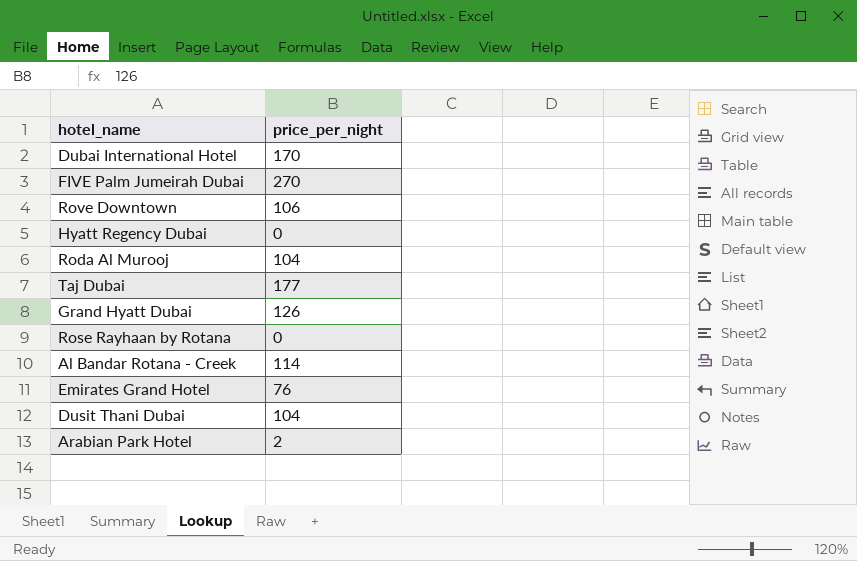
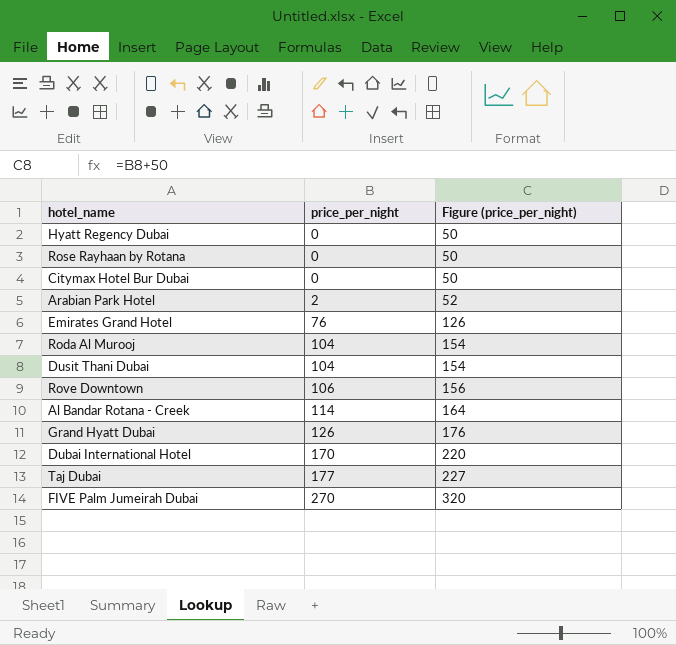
row order: none -> price_per_night ascending
column Figure (price_per_night) | formula: none -> [price_per_night] + 50
row Citymax Hotel Bur Dubai: none -> 0 | 50

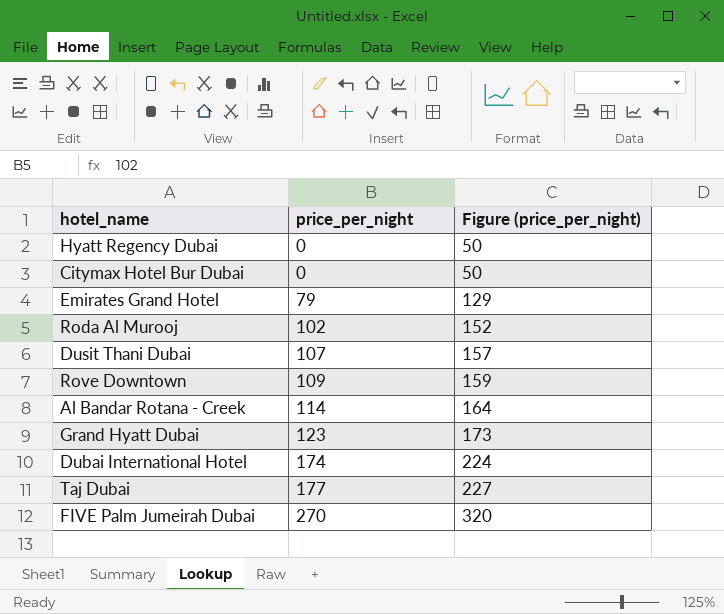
row Rose Rayhaan by Rotana: 0 | 50 -> none
row Arabian Park Hotel: 2 | 52 -> none
Emirates Grand Hotel | price_per_night: 76 -> 79
Emirates Grand Hotel | Figure (price_per_night): 126 -> 129
Roda Al Murooj | price_per_night: 104 -> 102
Roda Al Murooj | Figure (price_per_night): 154 -> 152
Dusit Thani Dubai | price_per_night: 104 -> 107
Dusit Thani Dubai | Figure (price_per_night): 154 -> 157
Rove Downtown | price_per_night: 106 -> 109
Rove Downtown | Figure (price_per_night): 156 -> 159
Grand Hyatt Dubai | price_per_night: 126 -> 123
Grand Hyatt Dubai | Figure (price_per_night): 176 -> 173
Dubai International Hotel | price_per_night: 170 -> 174
Dubai International Hotel | Figure (price_per_night): 220 -> 224

